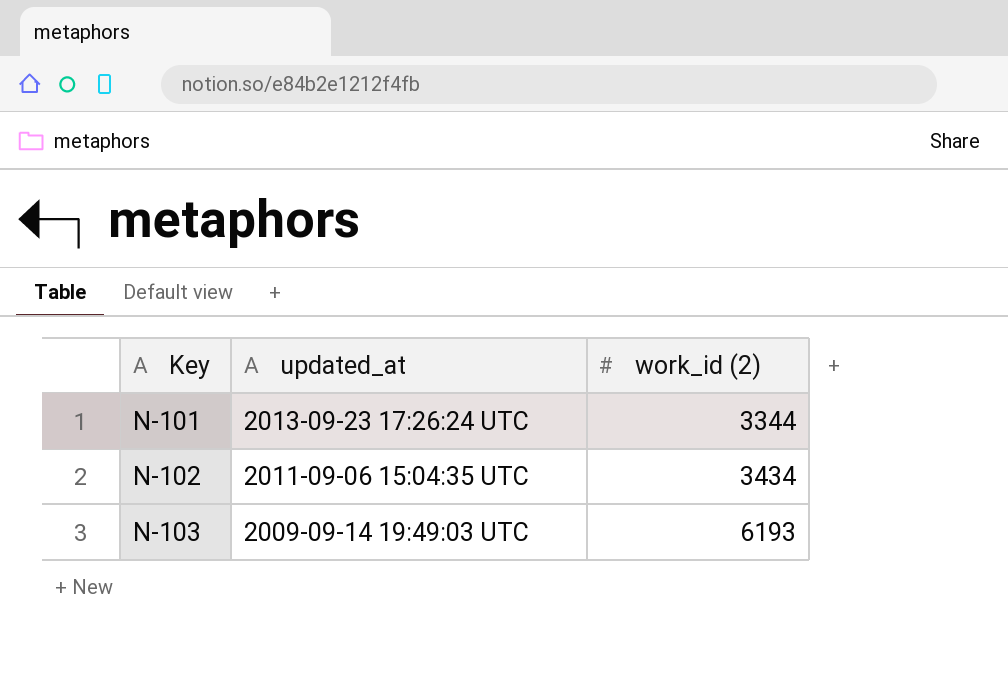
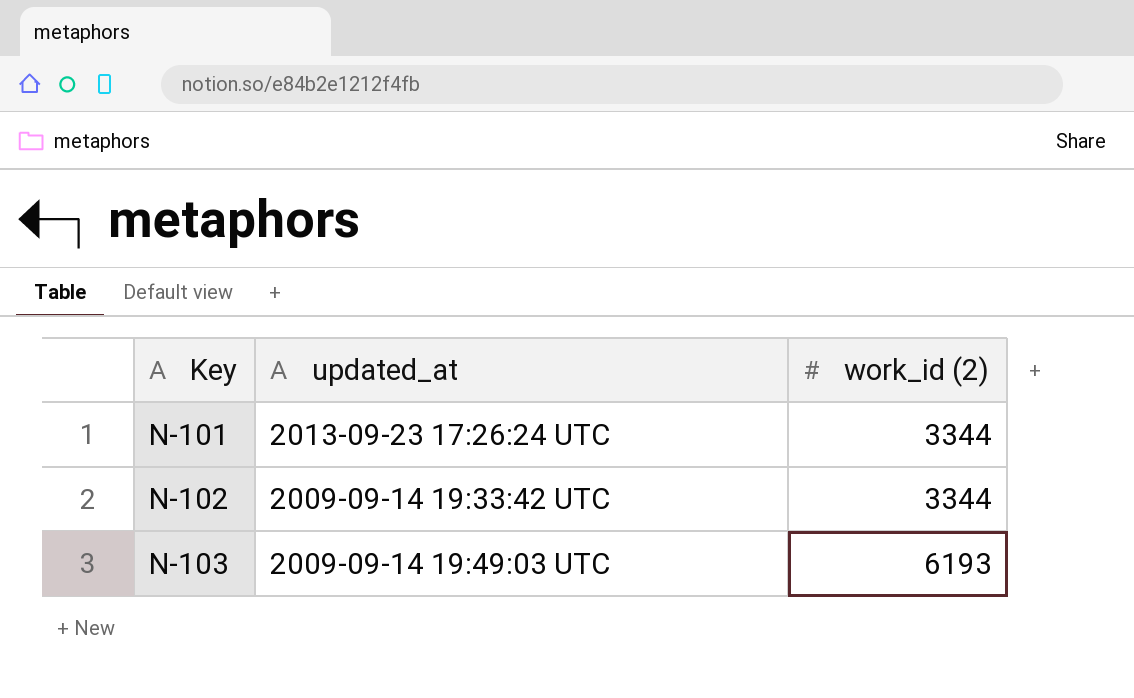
N-102 | updated_at: 2011-09-06 15:04:35 UTC -> 2009-09-14 19:33:42 UTC
N-102 | work_id (2): 3434 -> 3344

